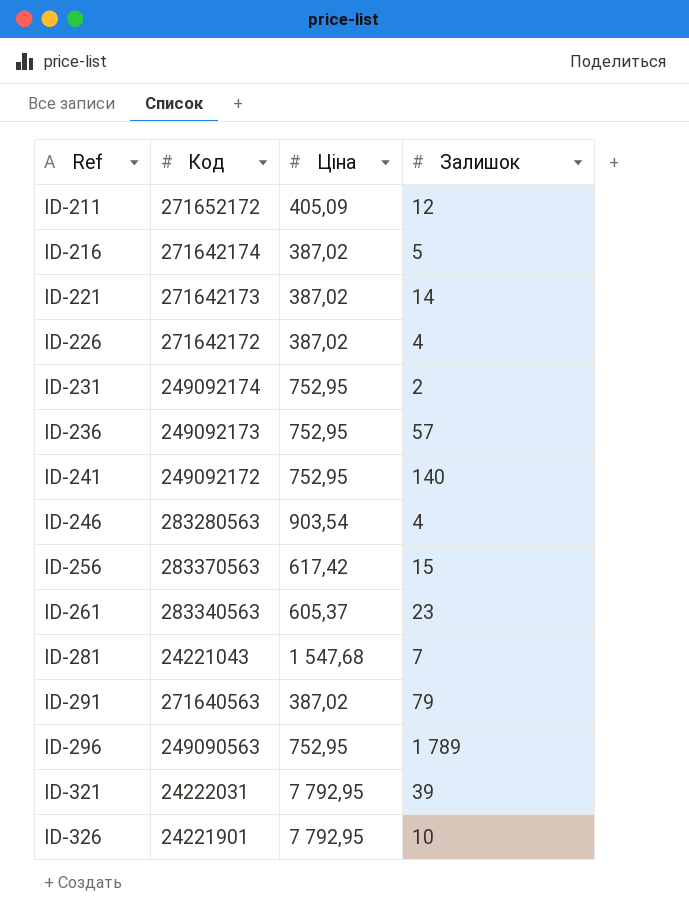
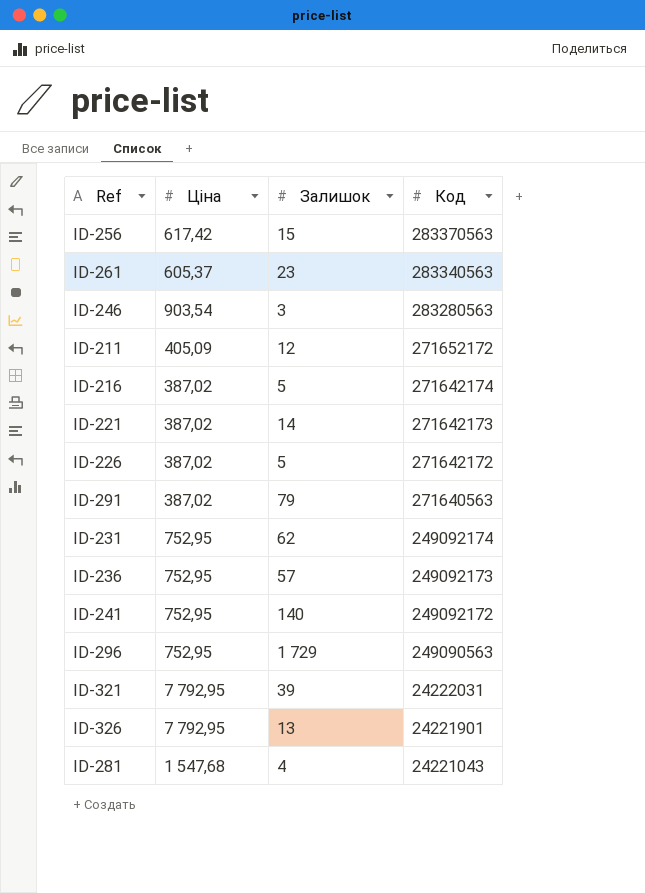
row order: Ref ascending -> Код descending
column Код | position: 2 -> 4
ID-246 | Залишок: 4 -> 3
ID-226 | Залишок: 4 -> 5
ID-231 | Залишок: 2 -> 62
ID-296 | Залишок: 1 789 -> 1 729
ID-326 | Залишок: 10 -> 13
ID-281 | Залишок: 7 -> 4

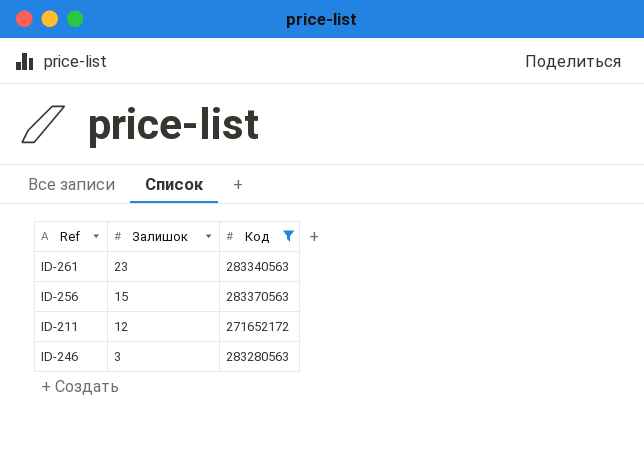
filter: none -> Код >= 271652172
row order: Код descending -> Залишок descending
column Ціна | position: 2 -> none

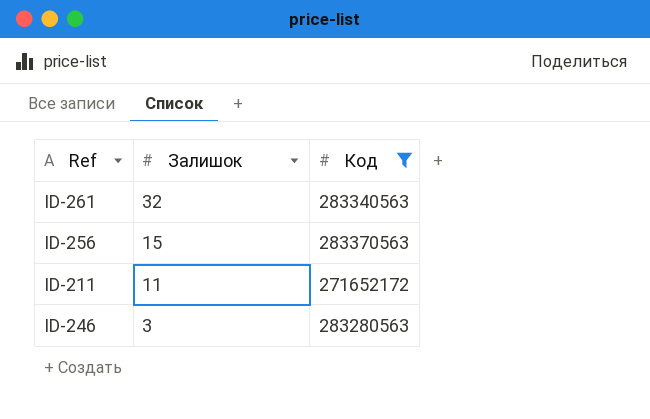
ID-261 | Залишок: 23 -> 32
ID-211 | Залишок: 12 -> 11

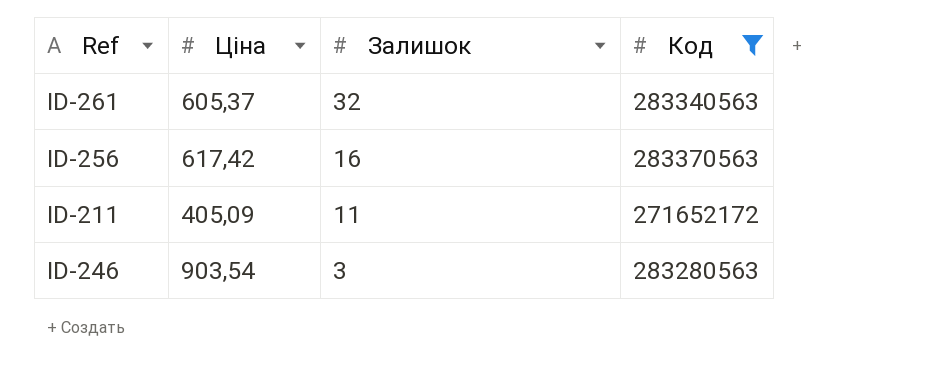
column Ціна | position: none -> 2
ID-256 | Залишок: 15 -> 16

